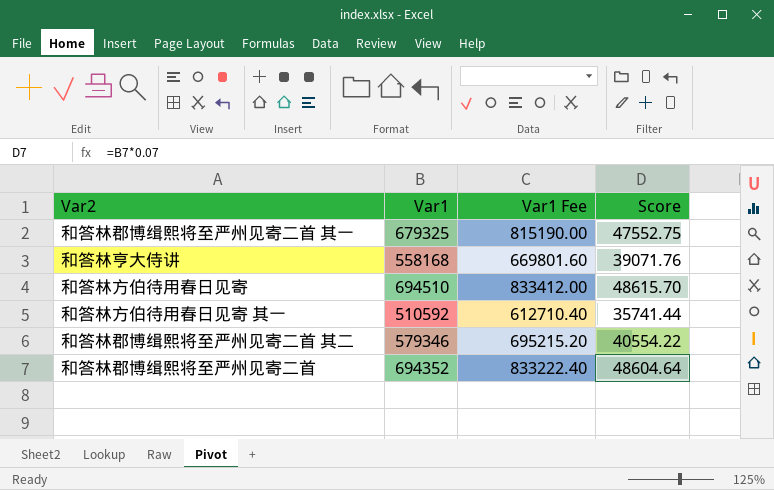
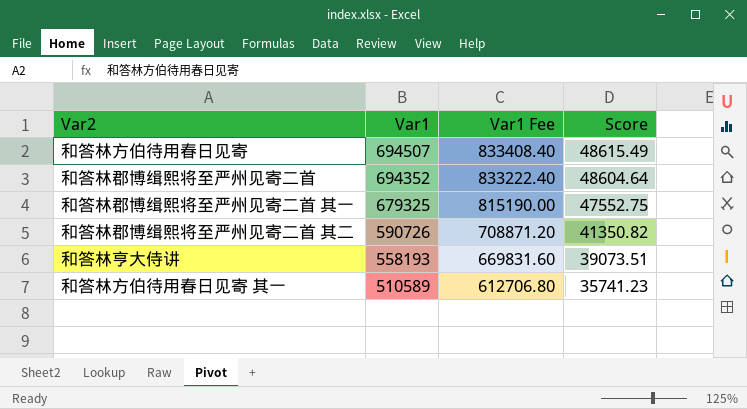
row order: none -> Var1 descending
和答林方伯待用春日见寄 | Var1: 694510 -> 694507
和答林方伯待用春日见寄 | Var1 Fee: 833412.00 -> 833408.40
和答林方伯待用春日见寄 | Score: 48615.70 -> 48615.49
和答林郡博缉熙将至严州见寄二首 其二 | Var1: 579346 -> 590726
和答林郡博缉熙将至严州见寄二首 其二 | Var1 Fee: 695215.20 -> 708871.20
和答林郡博缉熙将至严州见寄二首 其二 | Score: 40554.22 -> 41350.82
和答林亨大侍讲 | Var1: 558168 -> 558193
和答林亨大侍讲 | Var1 Fee: 669801.60 -> 669831.60
和答林亨大侍讲 | Score: 39071.76 -> 39073.51
和答林方伯待用春日见寄 其一 | Var1: 510592 -> 510589
和答林方伯待用春日见寄 其一 | Var1 Fee: 612710.40 -> 612706.80
和答林方伯待用春日见寄 其一 | Score: 35741.44 -> 35741.23

